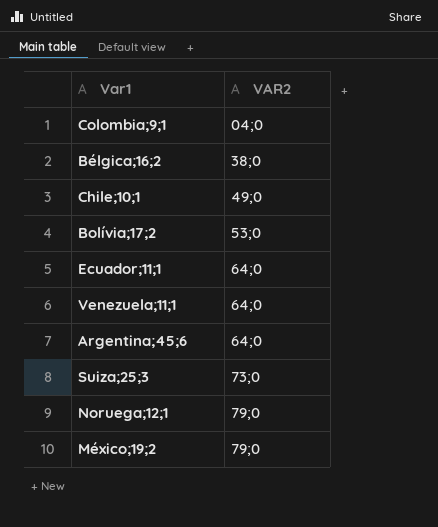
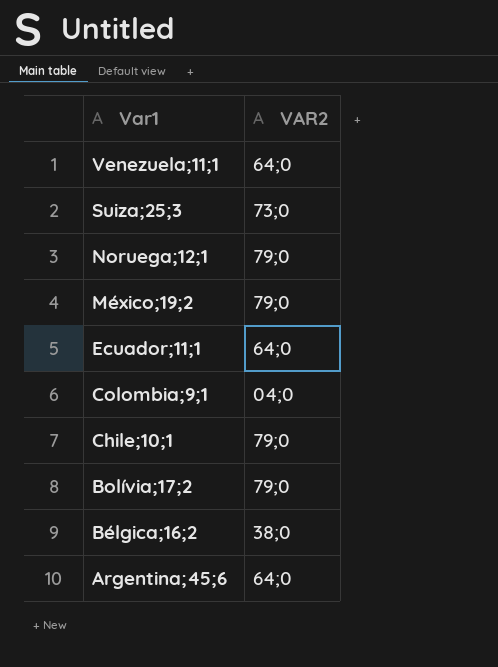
row order: VAR2 ascending -> Var1 descending
Chile;10;1 | VAR2: 49;0 -> 79;0
Bolívia;17;2 | VAR2: 53;0 -> 79;0

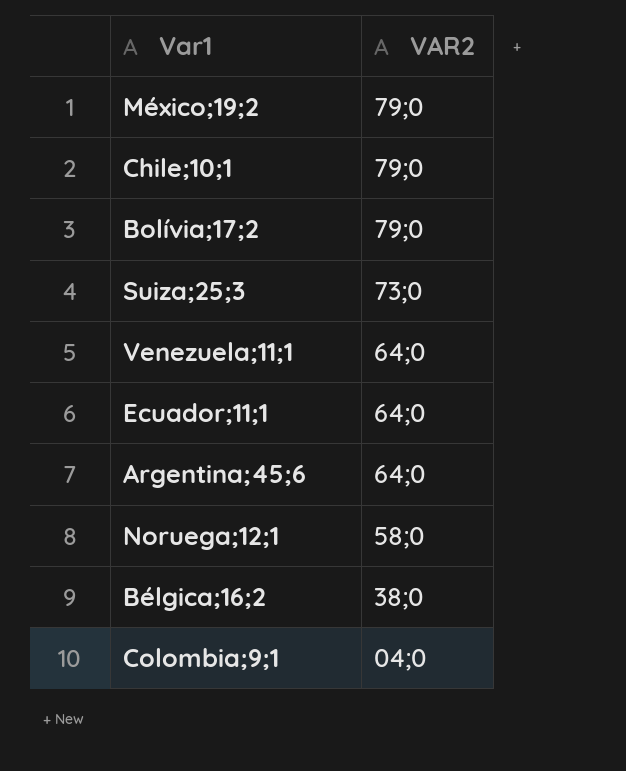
row order: Var1 descending -> VAR2 descending
Noruega;12;1 | VAR2: 79;0 -> 58;0

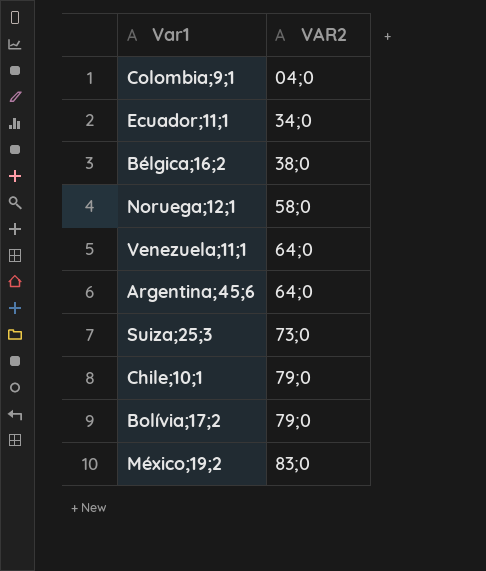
row order: VAR2 descending -> VAR2 ascending
Ecuador;11;1 | VAR2: 64;0 -> 34;0
México;19;2 | VAR2: 79;0 -> 83;0

